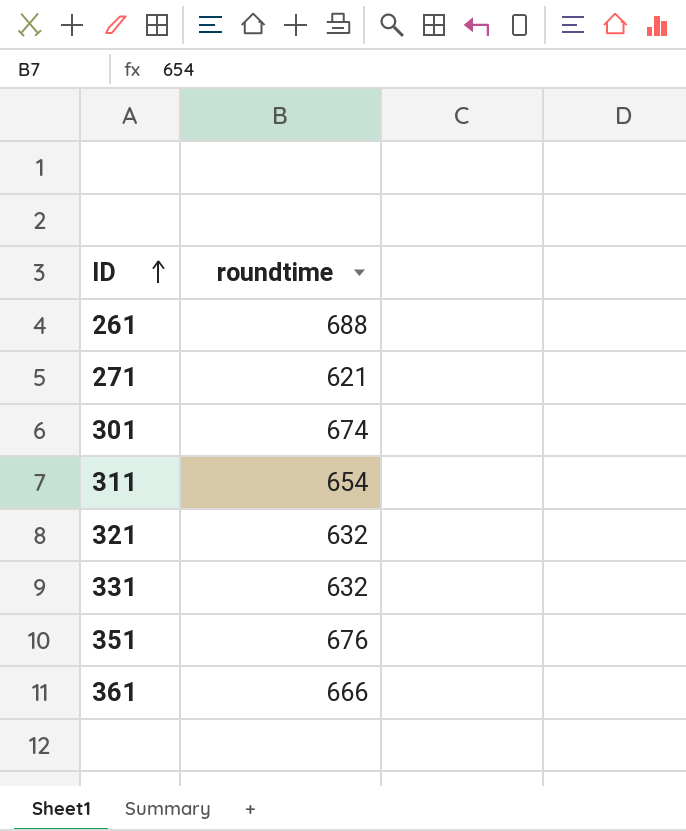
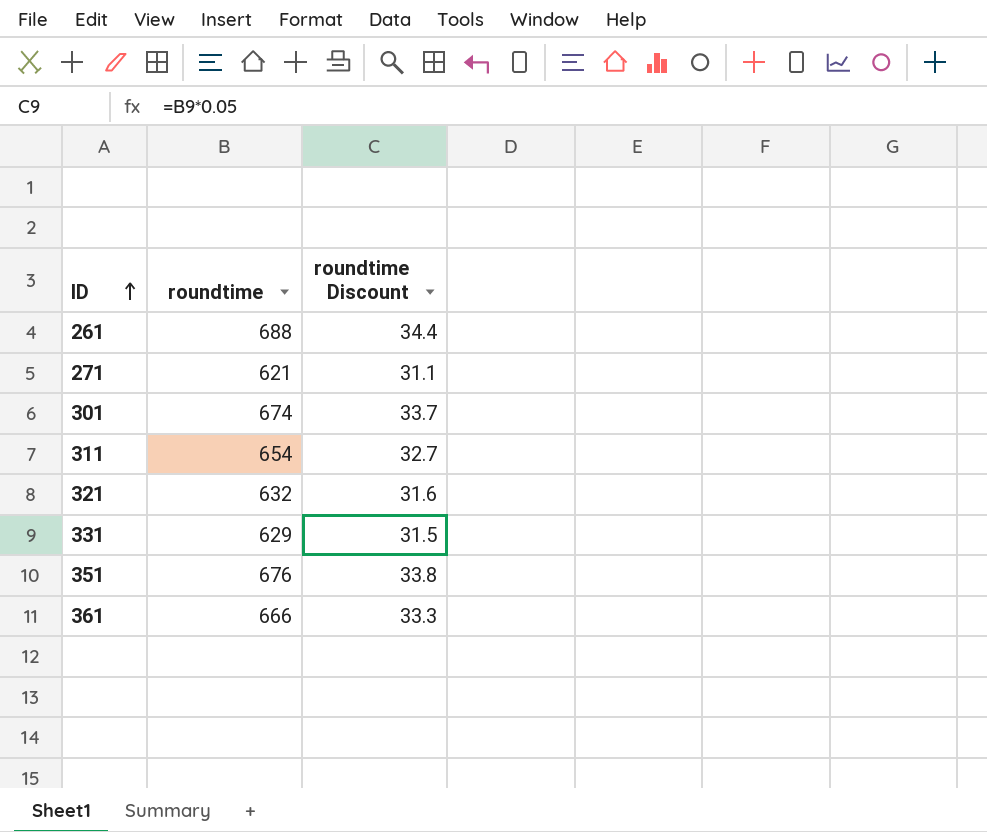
column roundtime Discount | formula: none -> [roundtime] * 0.05
331 | roundtime: 632 -> 629

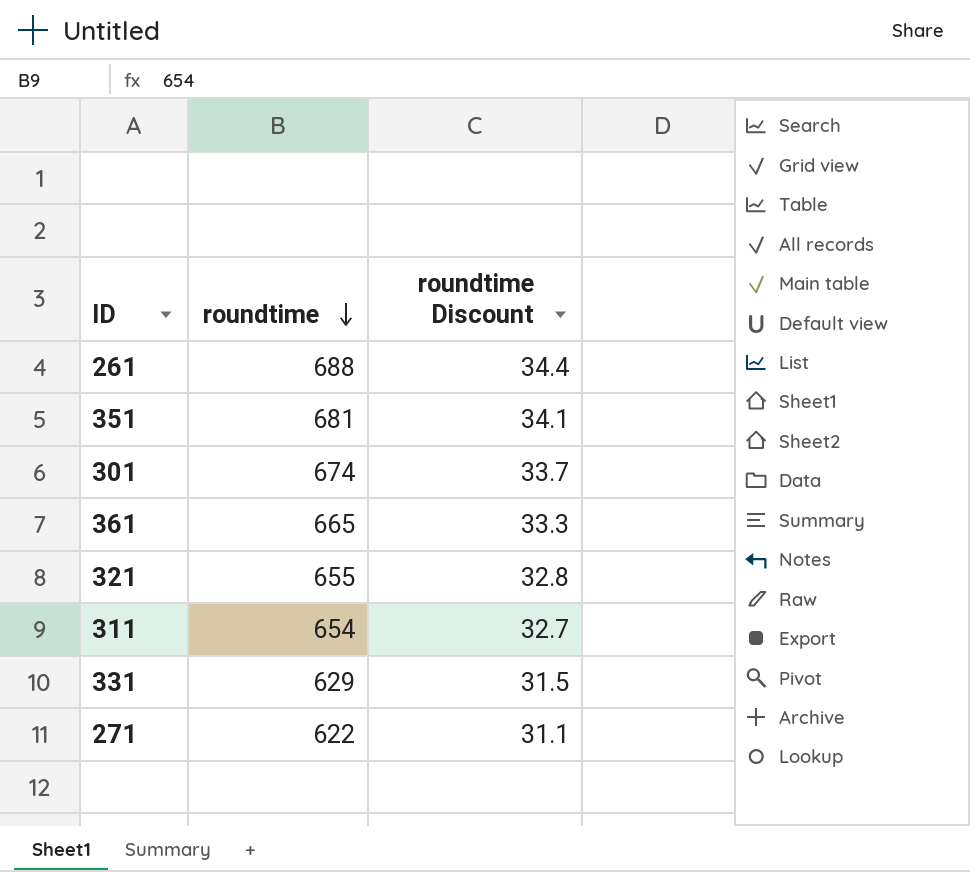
row order: ID ascending -> roundtime descending
351 | roundtime: 676 -> 681
351 | roundtime Discount: 33.8 -> 34.1
361 | roundtime: 666 -> 665
321 | roundtime: 632 -> 655
321 | roundtime Discount: 31.6 -> 32.8
271 | roundtime: 621 -> 622

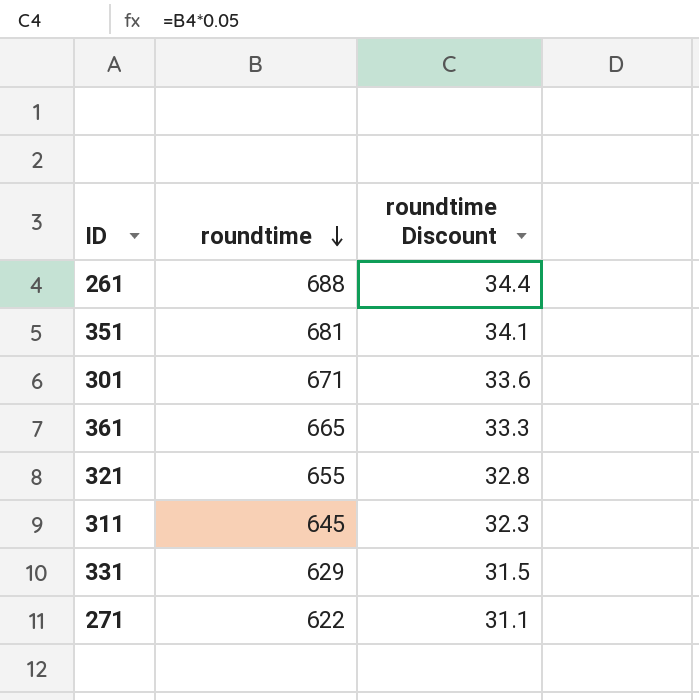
301 | roundtime: 674 -> 671
301 | roundtime Discount: 33.7 -> 33.6
311 | roundtime: 654 -> 645
311 | roundtime Discount: 32.7 -> 32.3

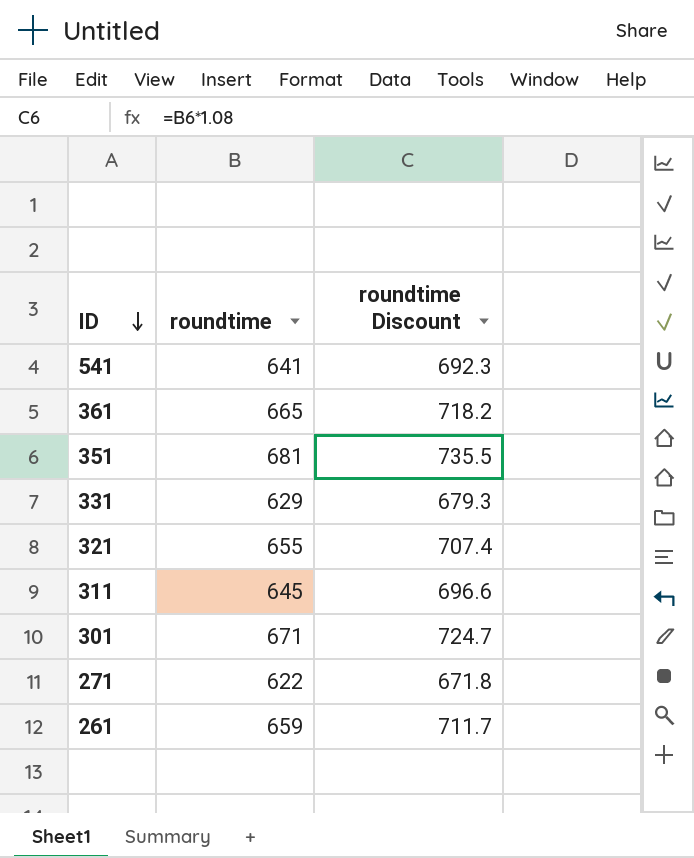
row order: roundtime descending -> ID descending
column roundtime Discount | formula: [roundtime] * 0.05 -> [roundtime] * 1.08
row 541: none -> 641 | 692.3
261 | roundtime: 688 -> 659

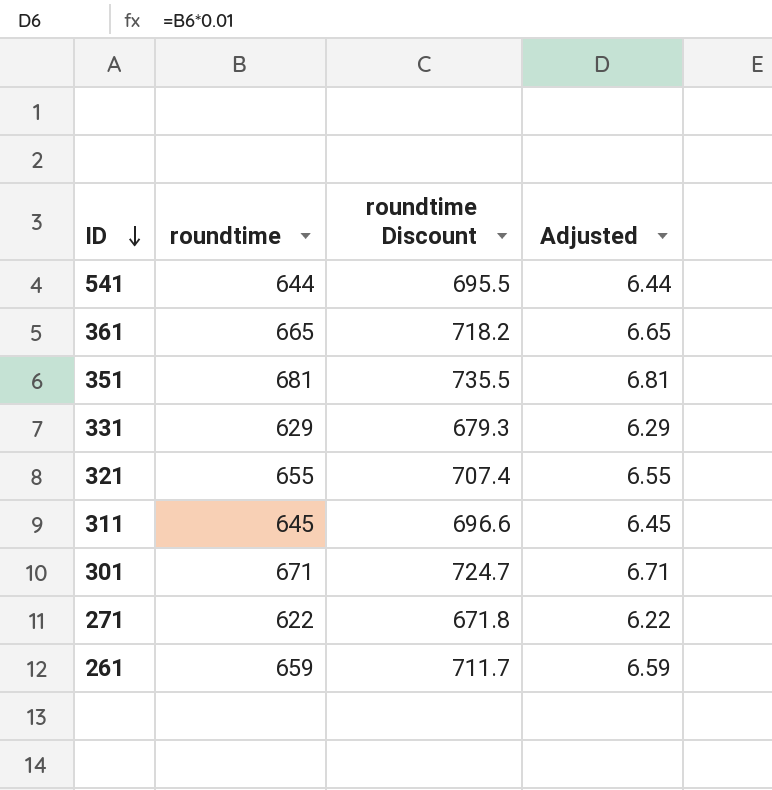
column Adjusted | formula: none -> [roundtime] * 0.01
541 | roundtime: 641 -> 644
541 | roundtime Discount: 692.3 -> 695.5

